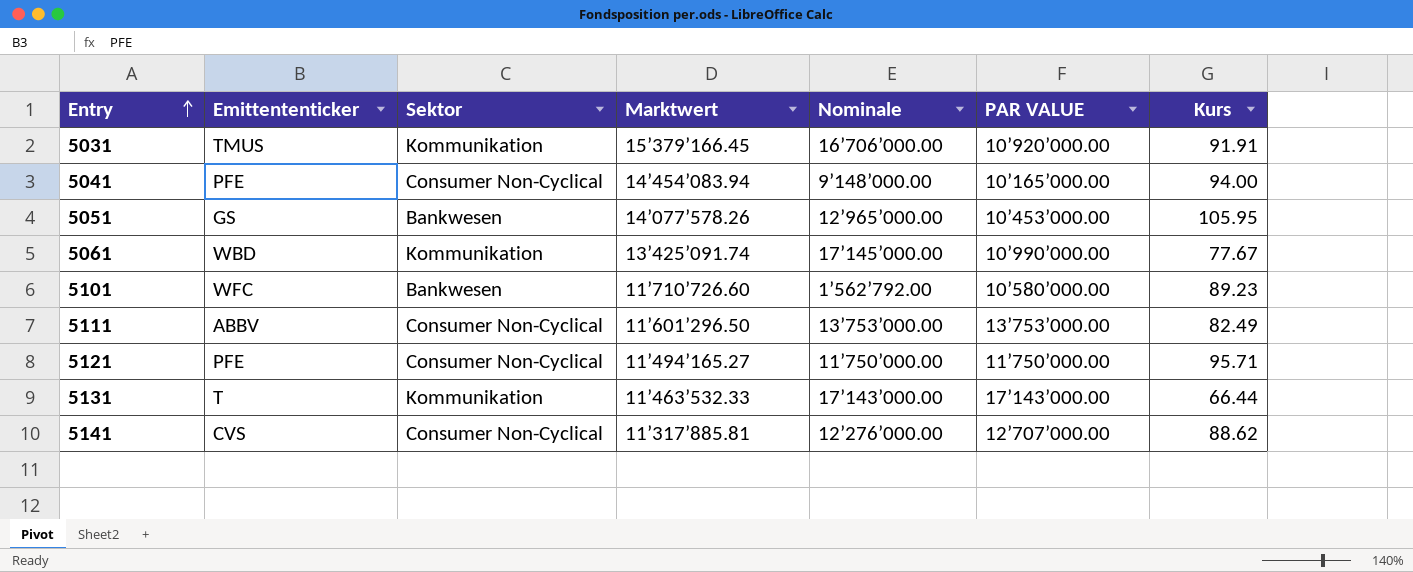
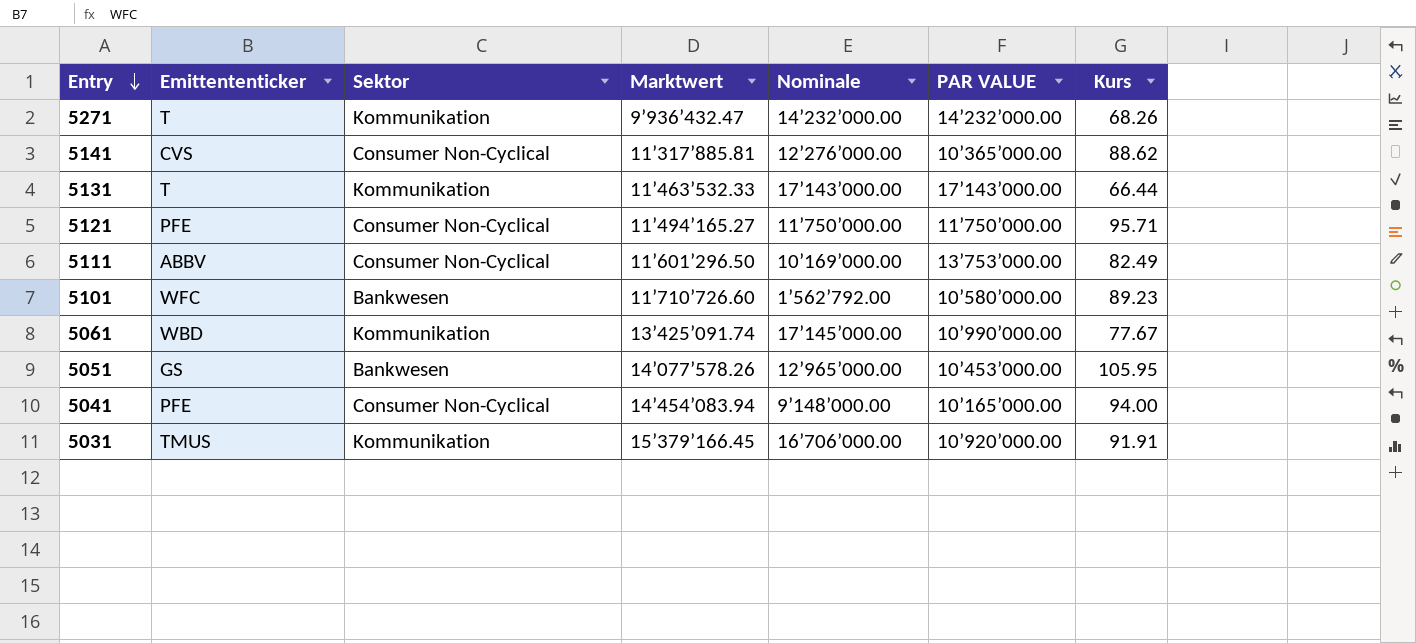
row order: Entry ascending -> Entry descending
row 5271: none -> T | Kommunikation | 9’936’432.47 | 14’232’000.00 | 14’232’000.00 | 68.26
5141 | PAR VALUE: 12’707’000.00 -> 10’365’000.00
5111 | Nominale: 13’753’000.00 -> 10’169’000.00

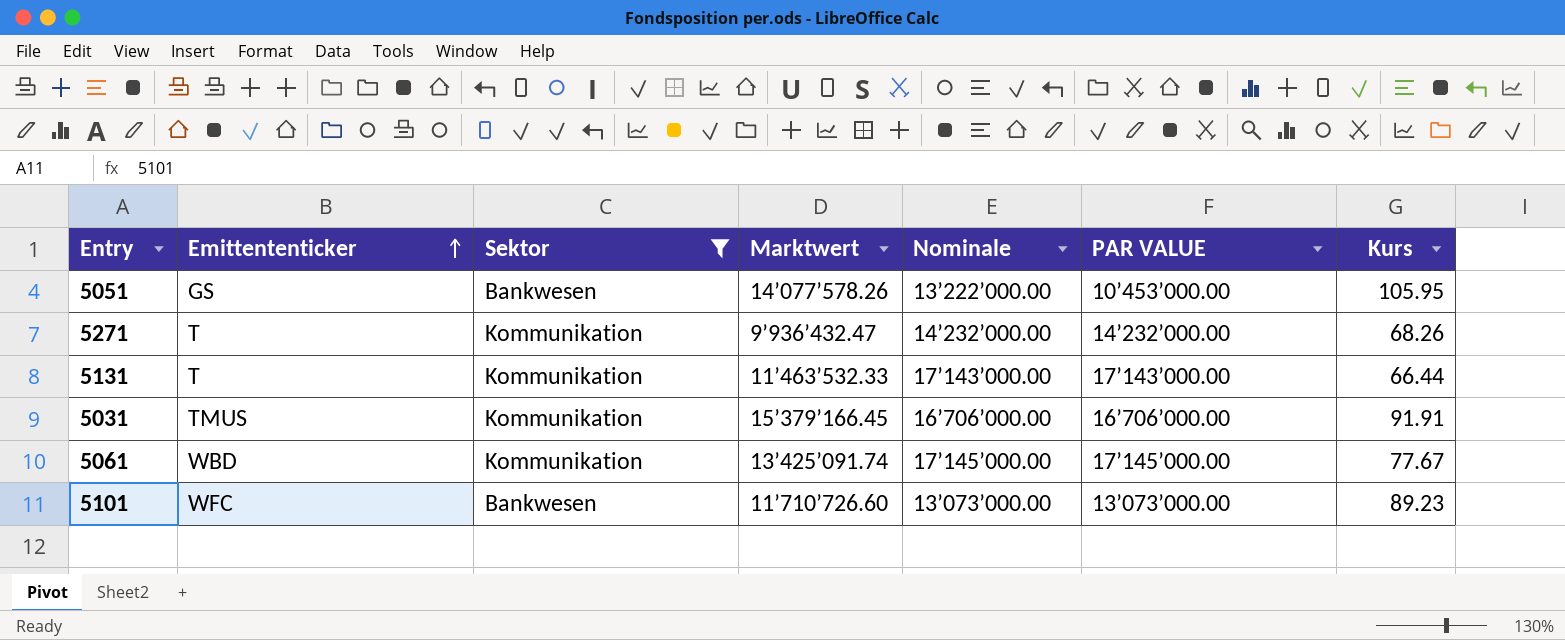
filter: none -> Sektor != Consumer Non-Cyclical
row order: Entry descending -> Emittententicker ascending
5051 | Nominale: 12’965’000.00 -> 13’222’000.00
5031 | PAR VALUE: 10’920’000.00 -> 16’706’000.00
5061 | PAR VALUE: 10’990’000.00 -> 17’145’000.00
5101 | Nominale: 1’562’792.00 -> 13’073’000.00
5101 | PAR VALUE: 10’580’000.00 -> 13’073’000.00

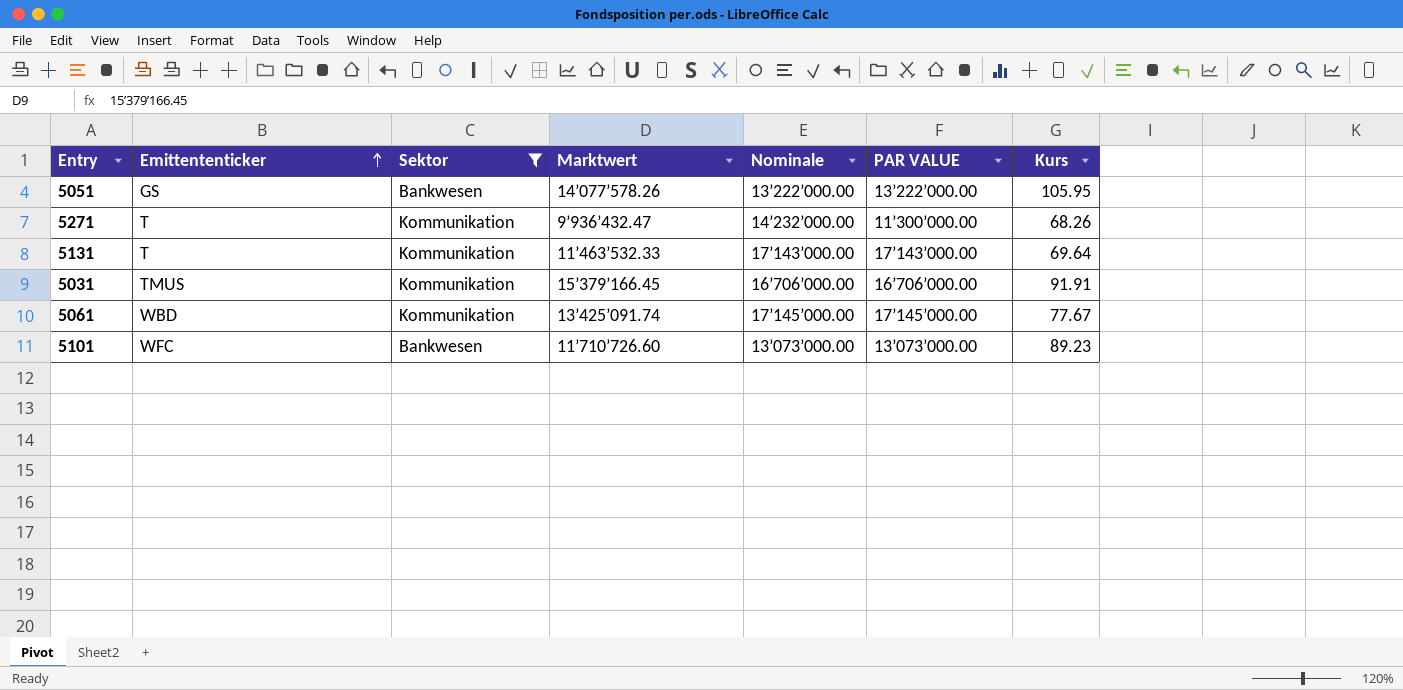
5051 | PAR VALUE: 10’453’000.00 -> 13’222’000.00
5271 | PAR VALUE: 14’232’000.00 -> 11’300’000.00
5131 | Kurs: 66.44 -> 69.64

